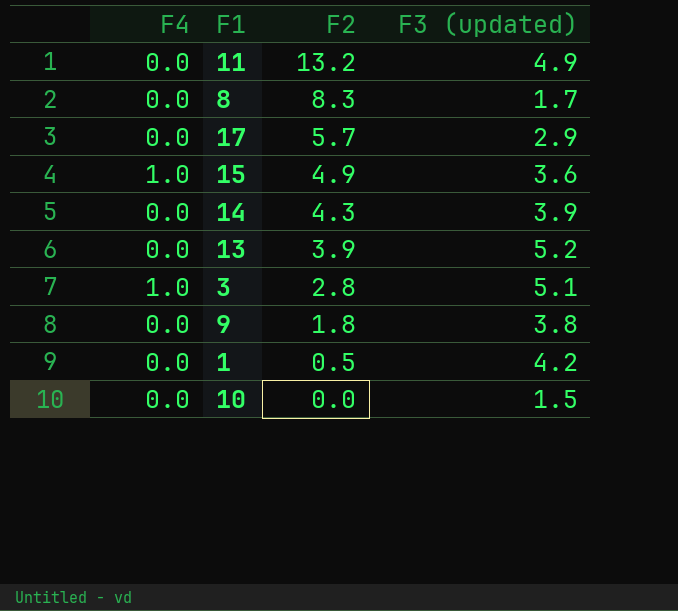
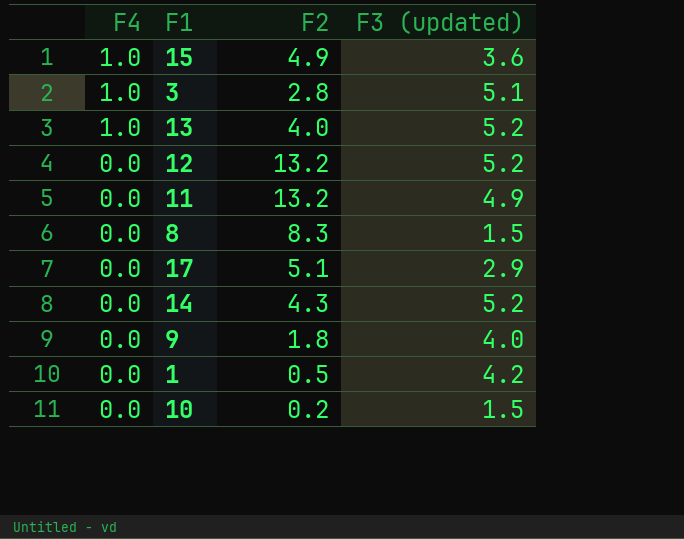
row order: F2 descending -> F4 descending
13 | F4: 0.0 -> 1.0
13 | F2: 3.9 -> 4.0
row 12: none -> 0.0 | 13.2 | 5.2
8 | F3 (updated): 1.7 -> 1.5
17 | F2: 5.7 -> 5.1
14 | F3 (updated): 3.9 -> 5.2
9 | F3 (updated): 3.8 -> 4.0
10 | F2: 0.0 -> 0.2

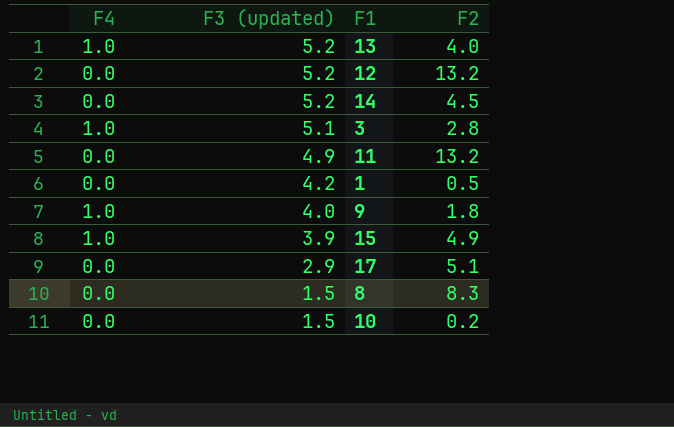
row order: F4 descending -> F3 (updated) descending
column F3 (updated) | position: 4 -> 2
14 | F2: 4.3 -> 4.5
9 | F4: 0.0 -> 1.0
15 | F3 (updated): 3.6 -> 3.9

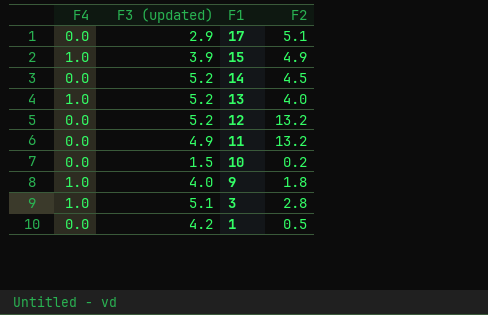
row order: F3 (updated) descending -> F1 descending
row 8: 0.0 | 1.5 | 8.3 -> none

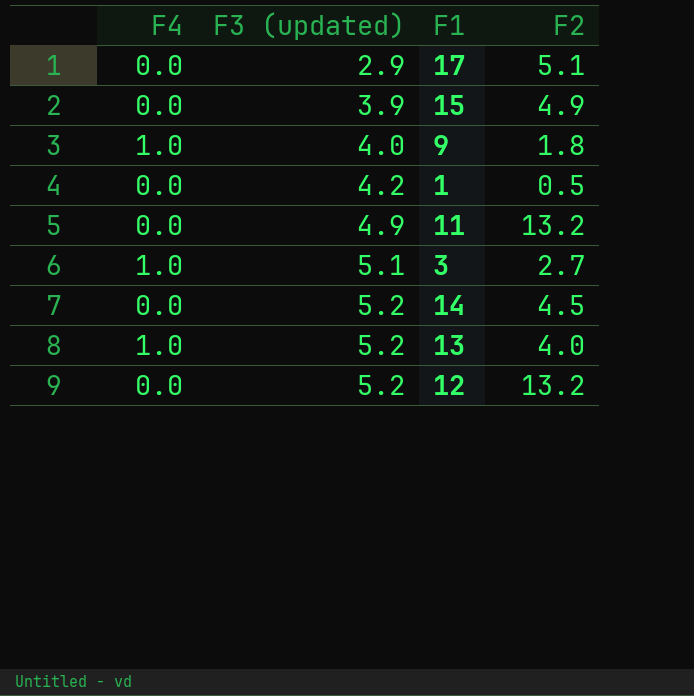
row order: F1 descending -> F3 (updated) ascending
row 10: 0.0 | 1.5 | 0.2 -> none
15 | F4: 1.0 -> 0.0
3 | F2: 2.8 -> 2.7

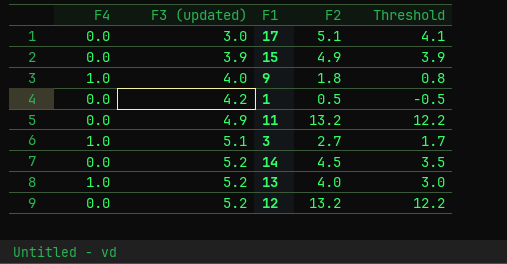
column Threshold | formula: none -> [F2] - 1
17 | F3 (updated): 2.9 -> 3.0

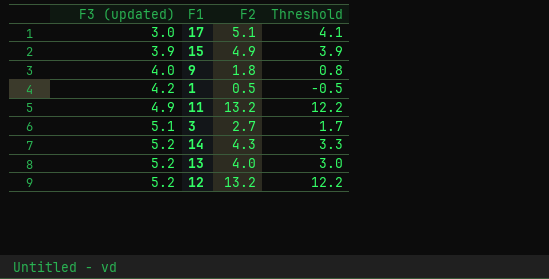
column F4 | position: 1 -> none
14 | F2: 4.5 -> 4.3
14 | Threshold: 3.5 -> 3.3

